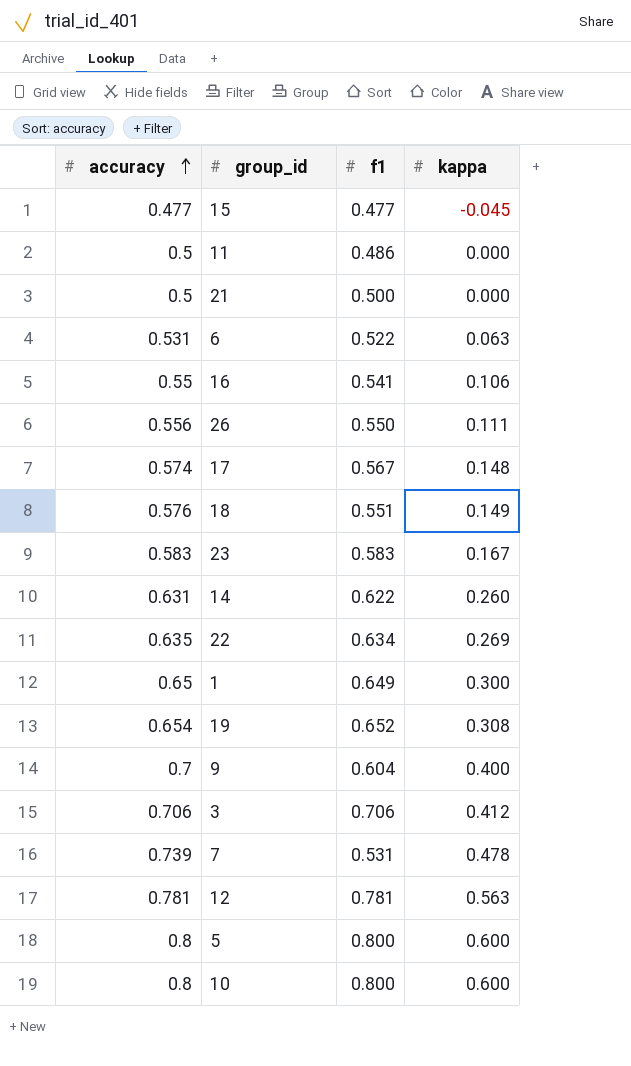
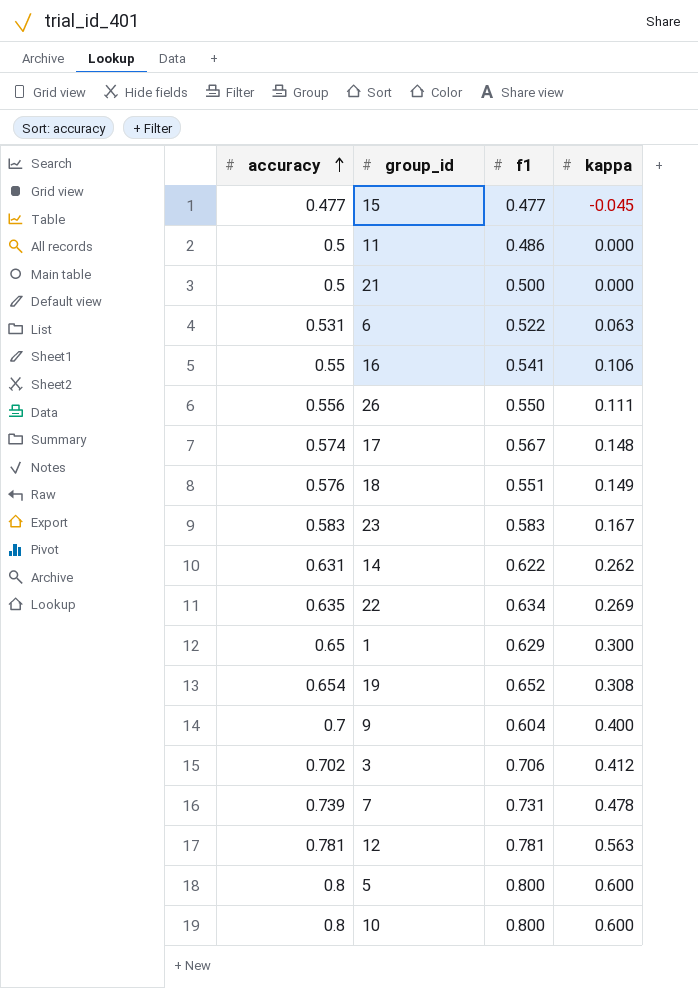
14 | kappa: 0.260 -> 0.262
1 | f1: 0.649 -> 0.629
3 | accuracy: 0.706 -> 0.702
7 | f1: 0.531 -> 0.731

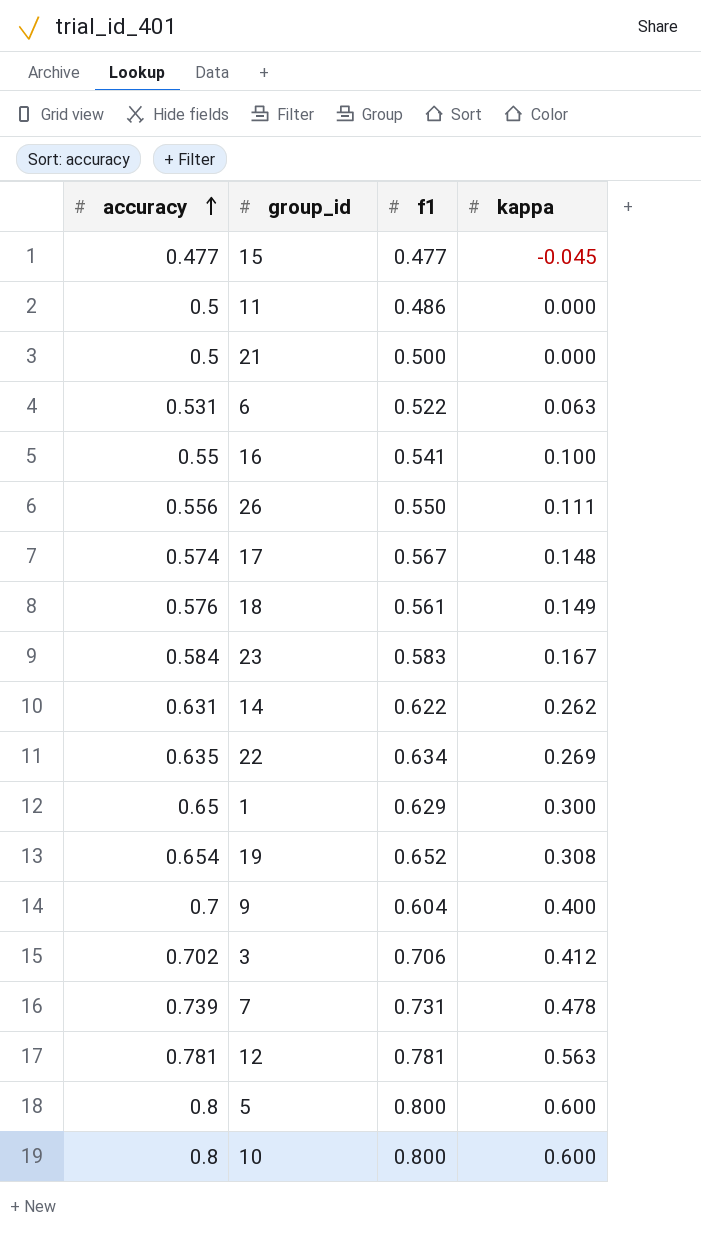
16 | kappa: 0.106 -> 0.100
18 | f1: 0.551 -> 0.561
23 | accuracy: 0.583 -> 0.584

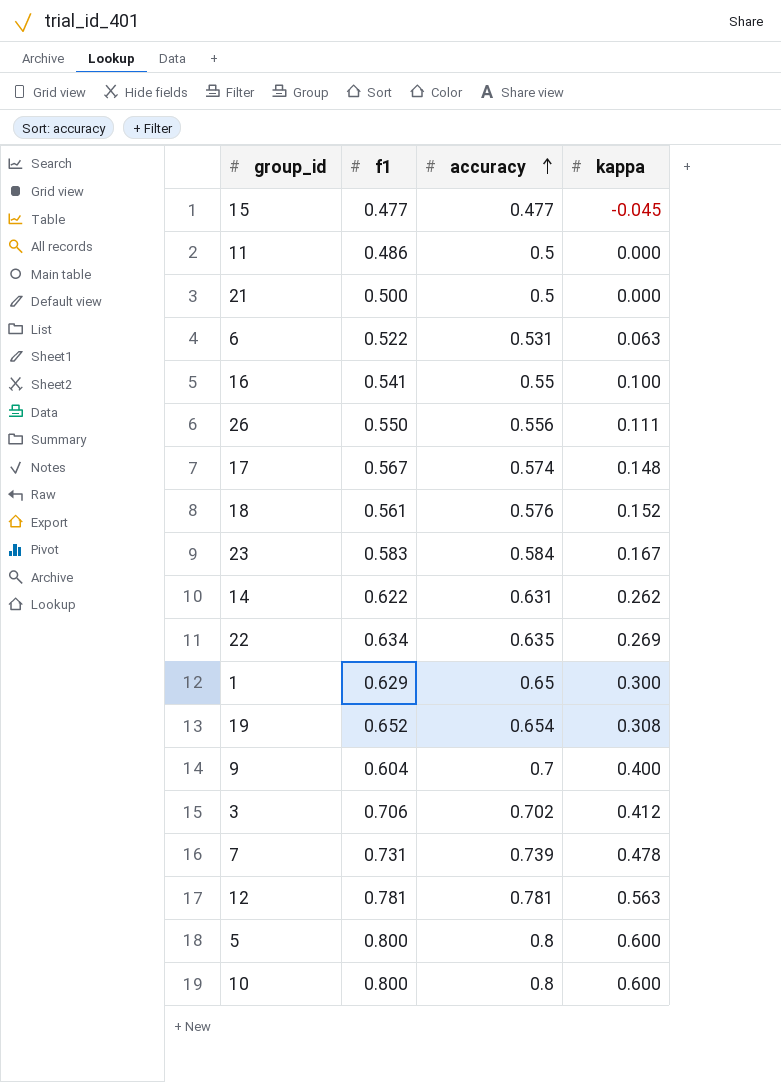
column accuracy | position: 1 -> 3
18 | kappa: 0.149 -> 0.152

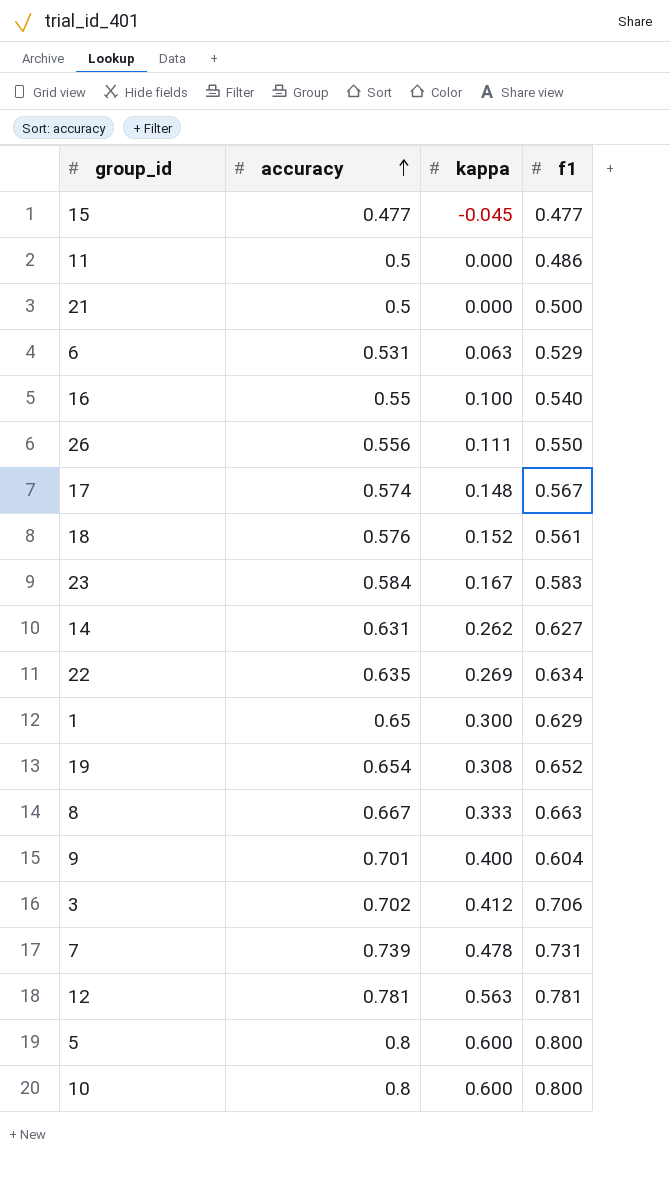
column f1 | position: 2 -> 4
6 | f1: 0.522 -> 0.529
16 | f1: 0.541 -> 0.540
14 | f1: 0.622 -> 0.627
row 8: none -> 0.667 | 0.333 | 0.663
9 | accuracy: 0.7 -> 0.701

